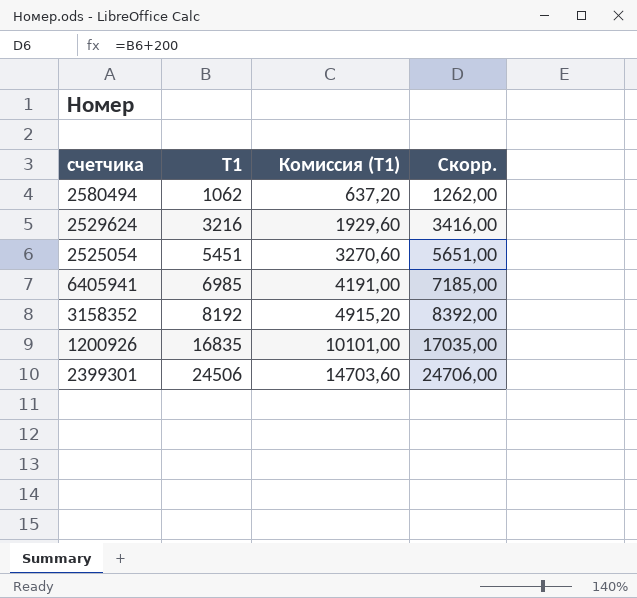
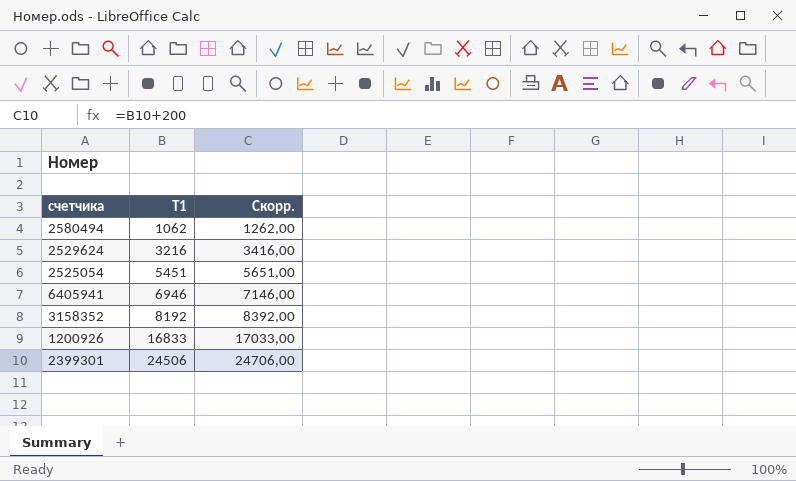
column Комиссия (Т1) | formula: [Т1] * 0,6 -> none
6405941 | Т1: 6985 -> 6946
6405941 | Скорр.: 7185,00 -> 7146,00
1200926 | Т1: 16835 -> 16833
1200926 | Скорр.: 17035,00 -> 17033,00

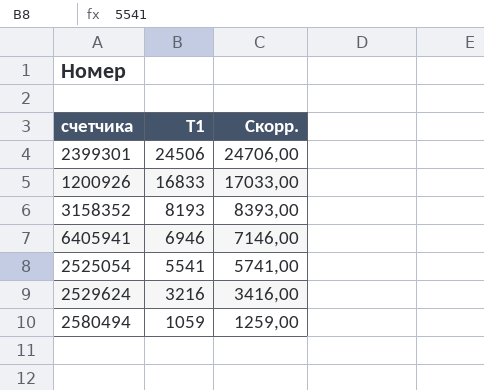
row order: Т1 ascending -> Т1 descending
3158352 | Т1: 8192 -> 8193
3158352 | Скорр.: 8392,00 -> 8393,00
2525054 | Т1: 5451 -> 5541
2525054 | Скорр.: 5651,00 -> 5741,00
2580494 | Т1: 1062 -> 1059
2580494 | Скорр.: 1262,00 -> 1259,00

